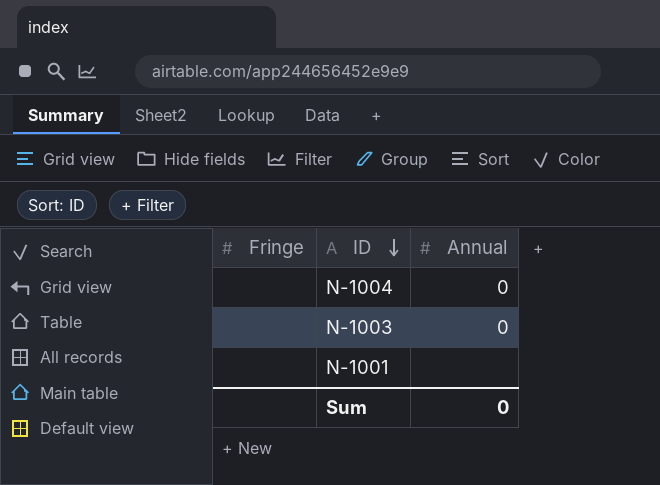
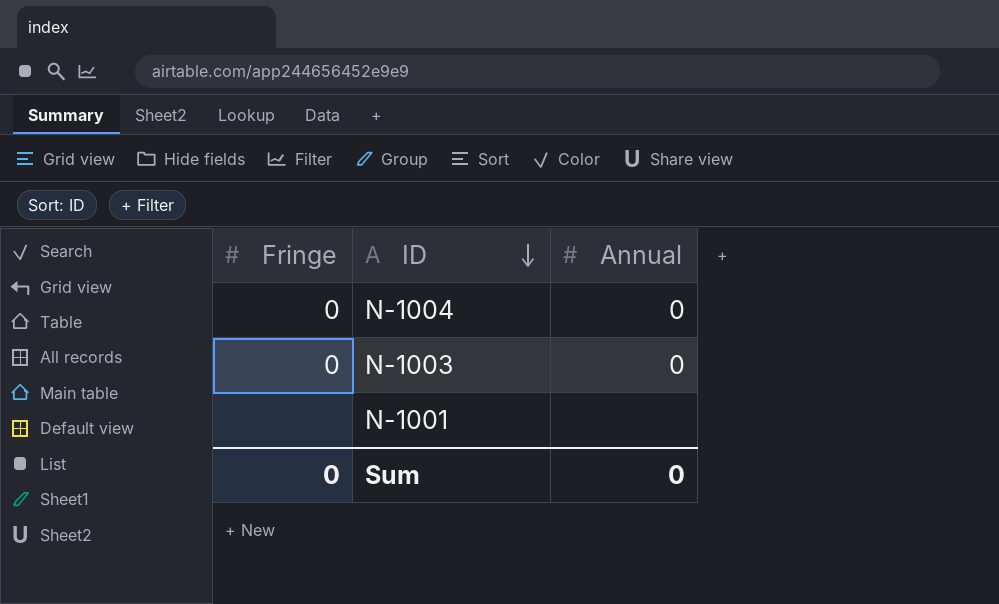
N-1004 | Fringe: none -> 0
N-1003 | Fringe: none -> 0
Sum | Fringe: none -> 0

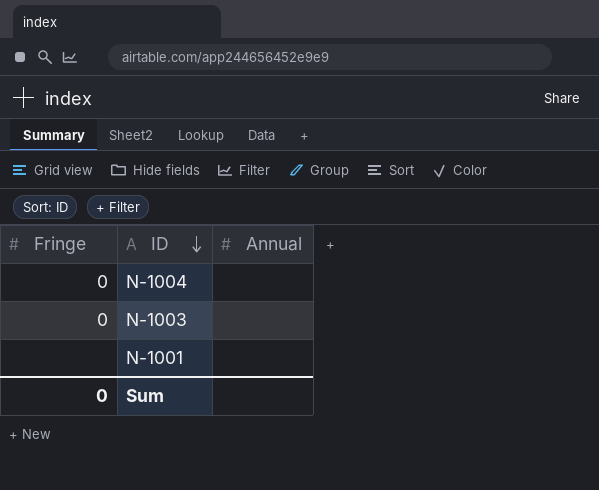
N-1004 | Annual: 0 -> none
N-1003 | Annual: 0 -> none
Sum | Annual: 0 -> none

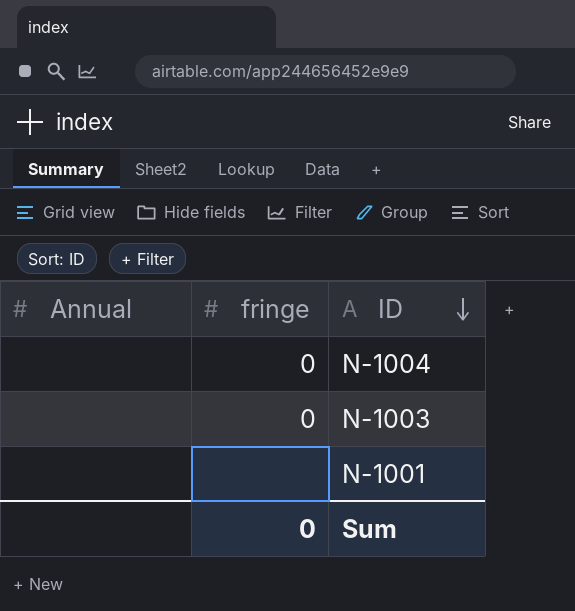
column Annual | position: 3 -> 1
column name: Fringe -> fringe

